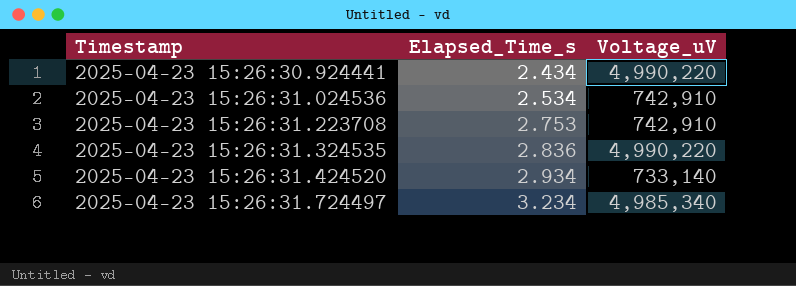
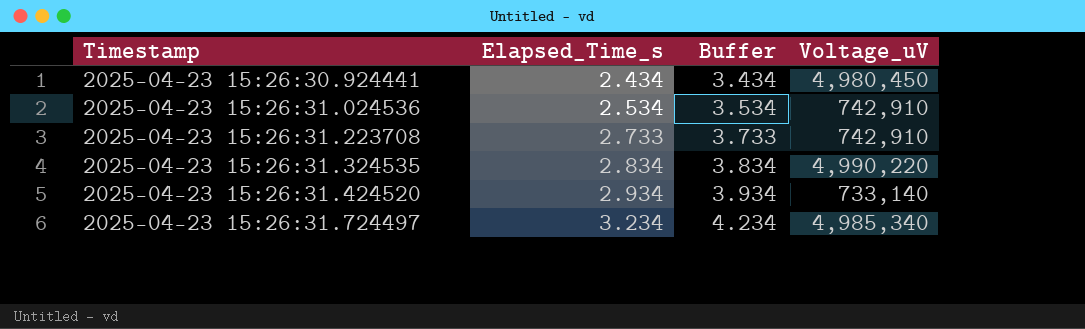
column Buffer | formula: none -> [Elapsed_Time_s] + 1
2025-04-23 15:26:30.924441 | Voltage_uV: 4,990,220 -> 4,980,450
2025-04-23 15:26:31.223708 | Elapsed_Time_s: 2.753 -> 2.733
2025-04-23 15:26:31.324535 | Elapsed_Time_s: 2.836 -> 2.834

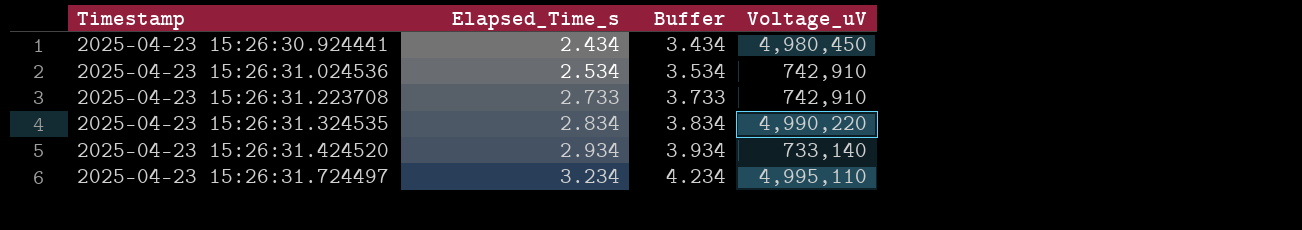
2025-04-23 15:26:31.724497 | Voltage_uV: 4,985,340 -> 4,995,110

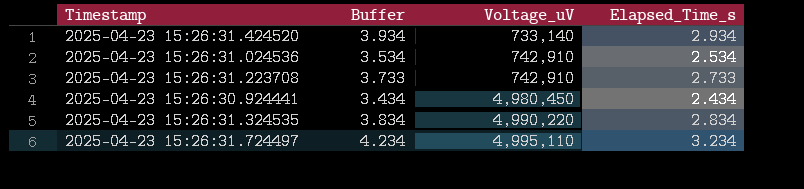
row order: Timestamp ascending -> Voltage_uV ascending
column Elapsed_Time_s | position: 2 -> 4

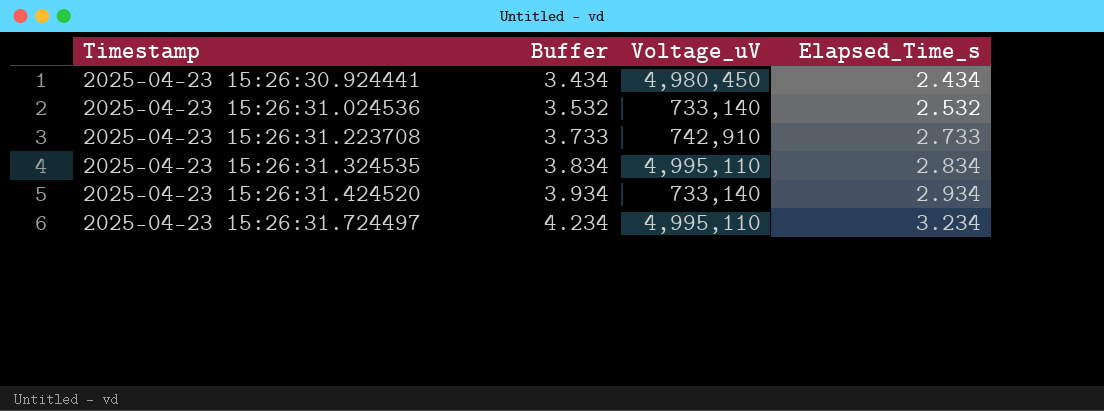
row order: Voltage_uV ascending -> Timestamp ascending
2025-04-23 15:26:31.024536 | Buffer: 3.534 -> 3.532
2025-04-23 15:26:31.024536 | Voltage_uV: 742,910 -> 733,140
2025-04-23 15:26:31.024536 | Elapsed_Time_s: 2.534 -> 2.532
2025-04-23 15:26:31.324535 | Voltage_uV: 4,990,220 -> 4,995,110

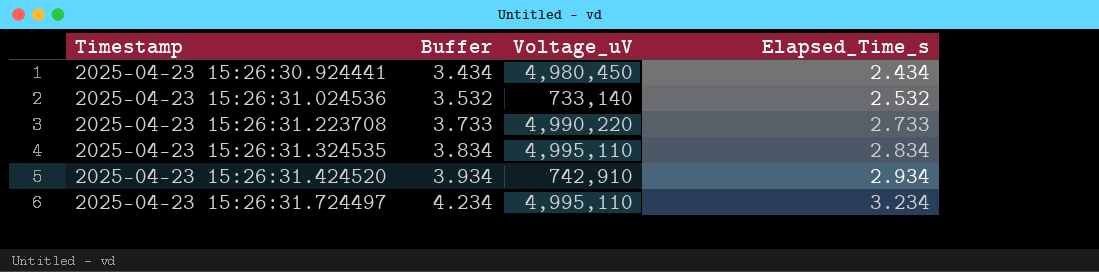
2025-04-23 15:26:31.223708 | Voltage_uV: 742,910 -> 4,990,220
2025-04-23 15:26:31.424520 | Voltage_uV: 733,140 -> 742,910

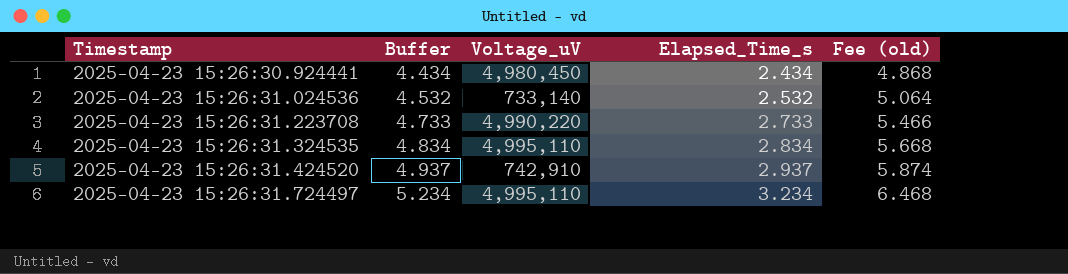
column Buffer | formula: [Elapsed_Time_s] + 1 -> [Elapsed_Time_s] + 2
column Fee (old) | formula: none -> [Elapsed_Time_s] * 2
2025-04-23 15:26:31.424520 | Elapsed_Time_s: 2.934 -> 2.937

